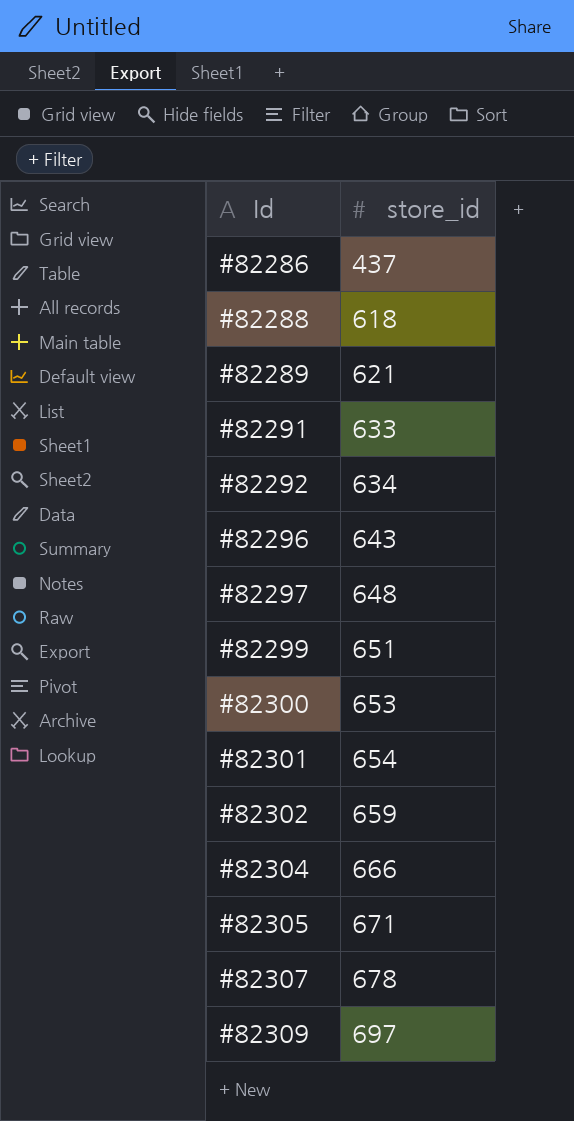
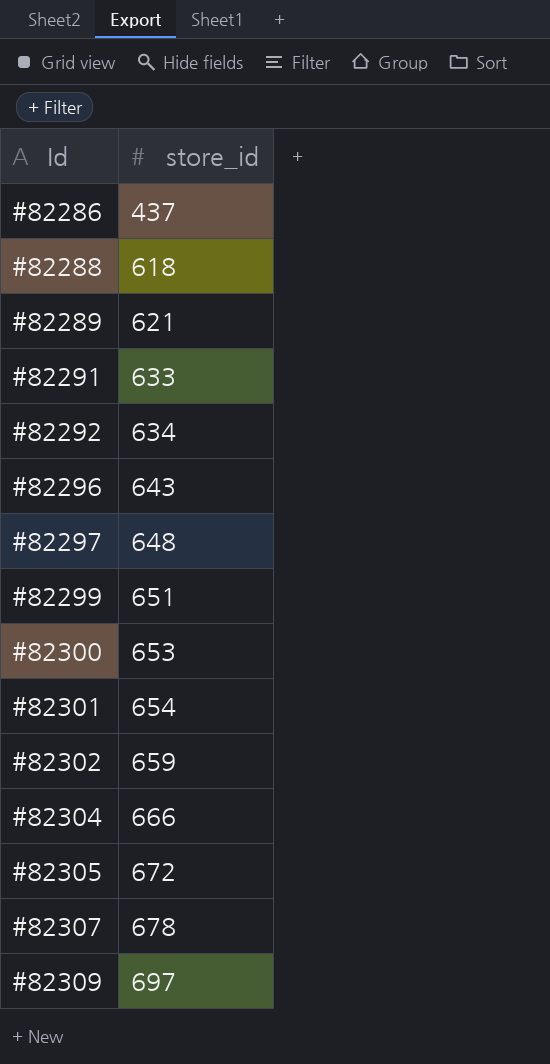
#82305 | store_id: 671 -> 672

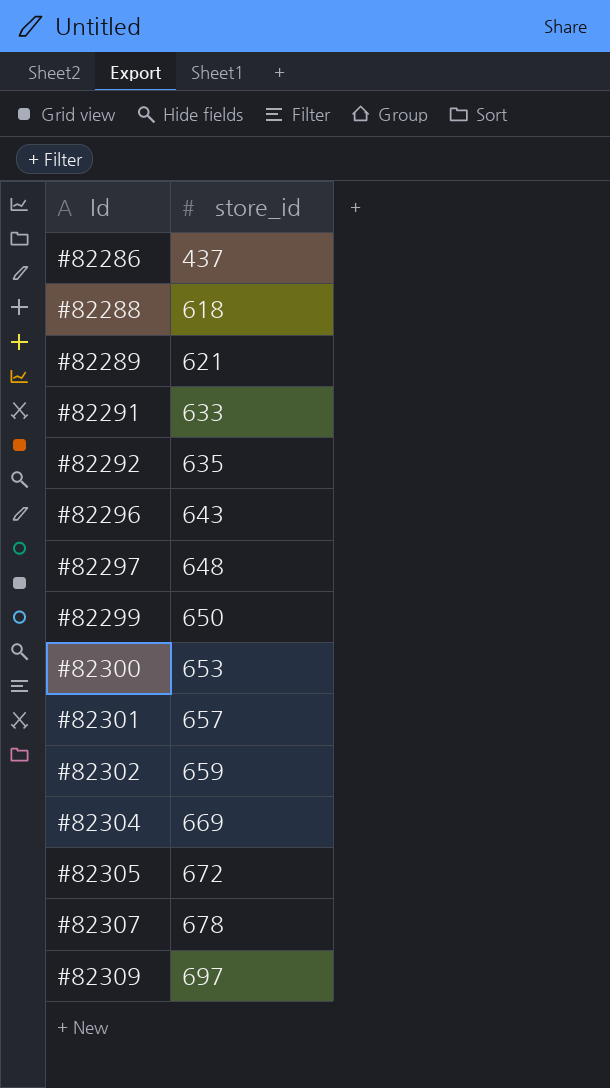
#82292 | store_id: 634 -> 635
#82299 | store_id: 651 -> 650
#82301 | store_id: 654 -> 657
#82304 | store_id: 666 -> 669

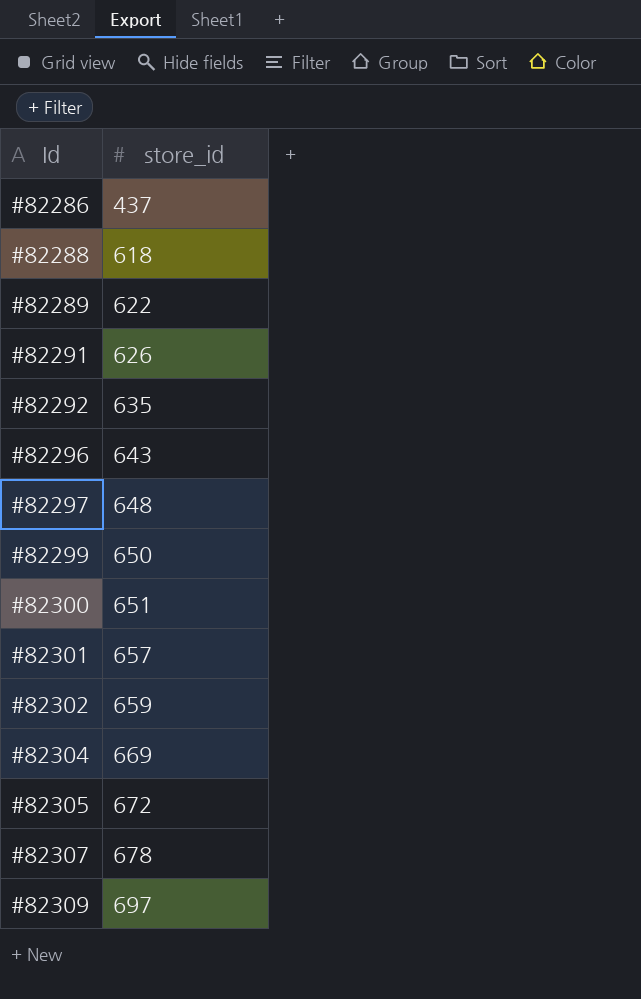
#82289 | store_id: 621 -> 622
#82291 | store_id: 633 -> 626
#82300 | store_id: 653 -> 651

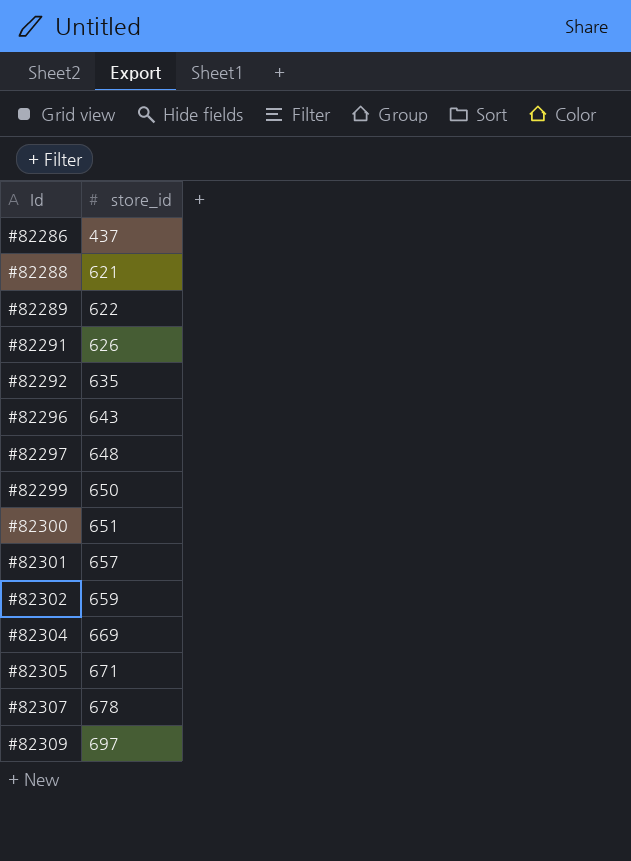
#82288 | store_id: 618 -> 621
#82305 | store_id: 672 -> 671

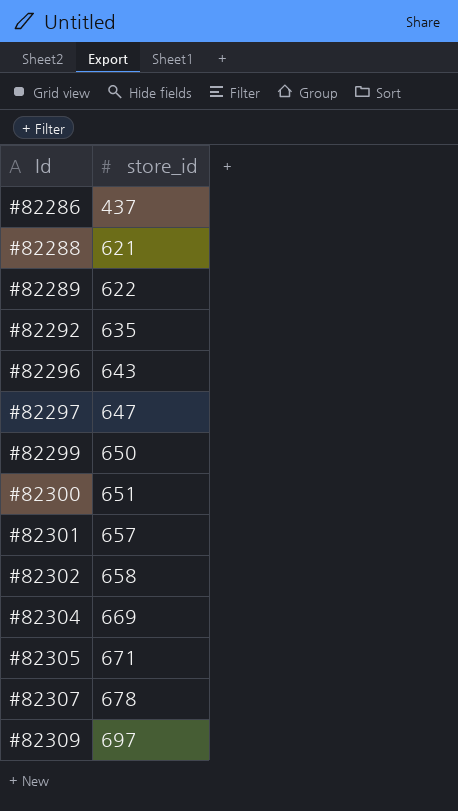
row #82291: 626 -> none
#82297 | store_id: 648 -> 647
#82302 | store_id: 659 -> 658

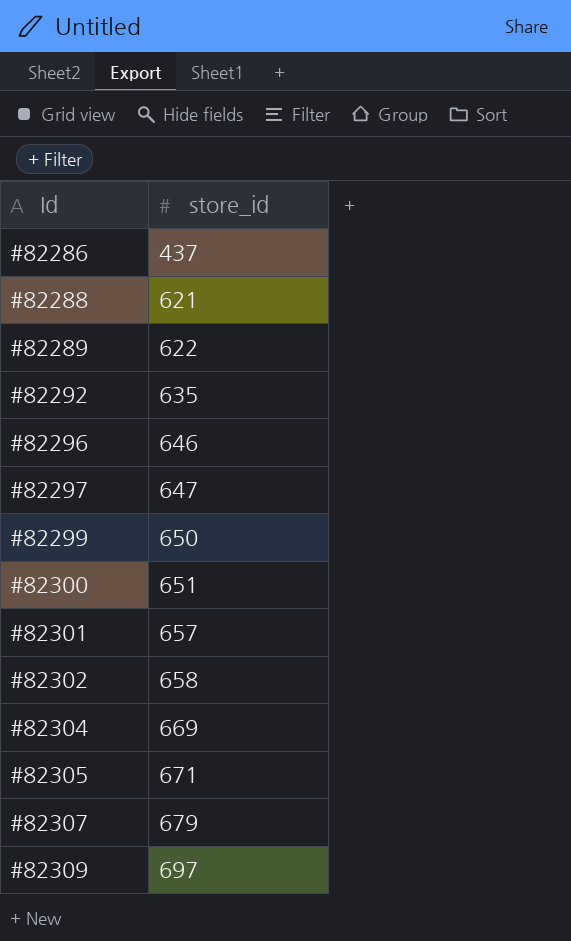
#82296 | store_id: 643 -> 646
#82307 | store_id: 678 -> 679

